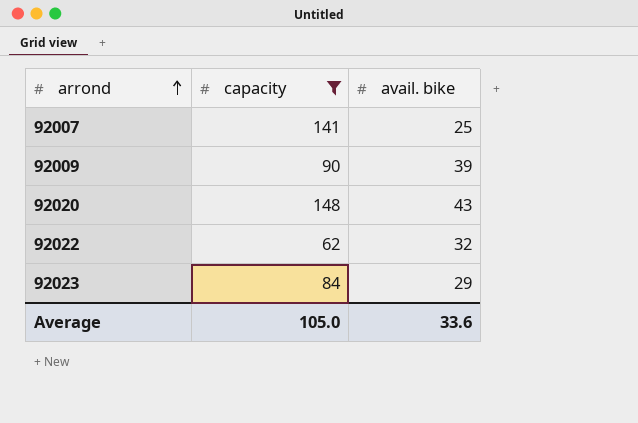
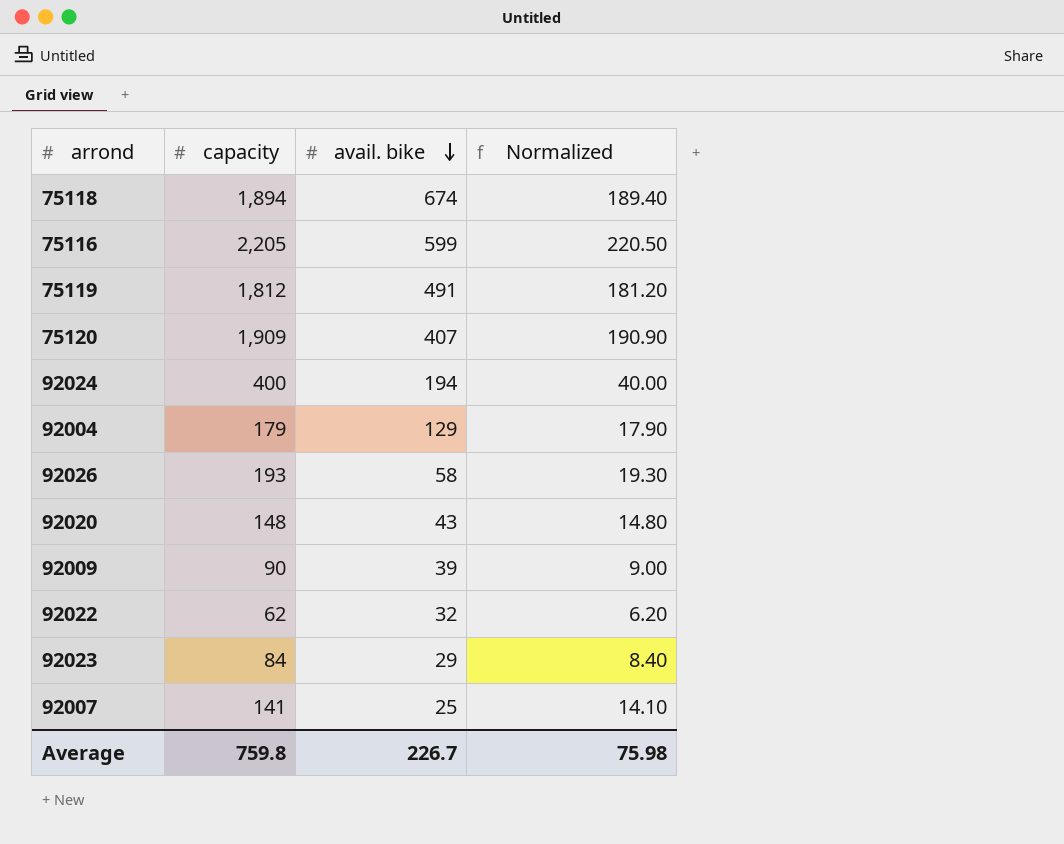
filter: capacity <= 148 -> none
row order: arrond ascending -> avail. bike descending
column Normalized | formula: none -> [capacity] * 0.1
Average | capacity: 105.0 -> 759.8
Average | avail. bike: 33.6 -> 226.7

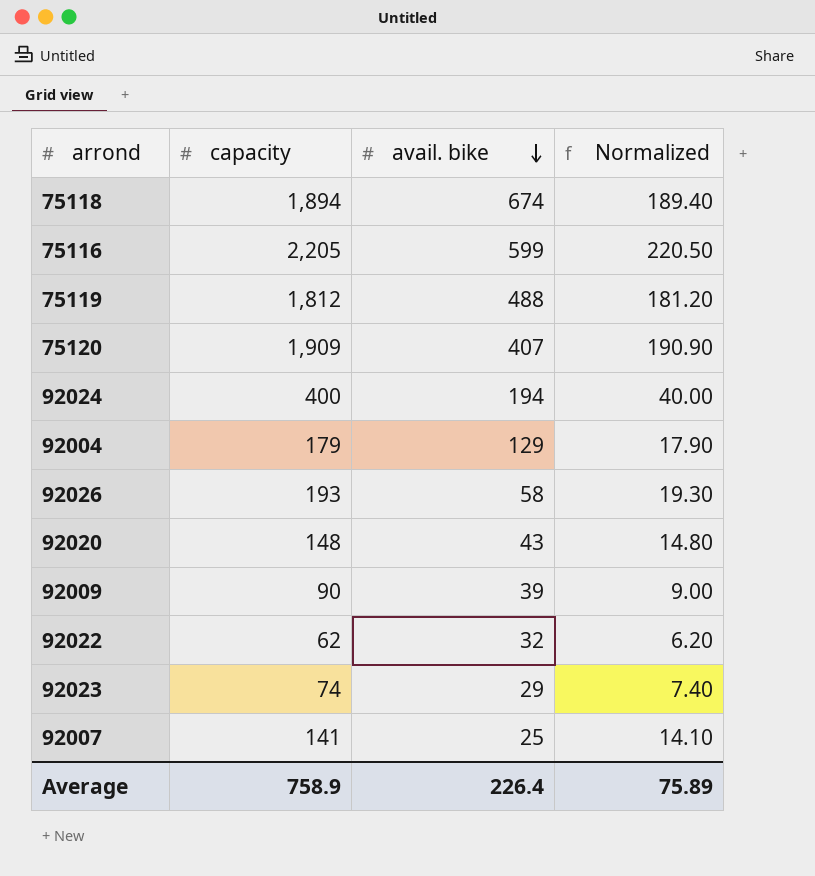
75119 | avail. bike: 491 -> 488
92023 | capacity: 84 -> 74
92023 | Normalized: 8.40 -> 7.40
Average | capacity: 759.8 -> 758.9
Average | avail. bike: 226.7 -> 226.4
Average | Normalized: 75.98 -> 75.89

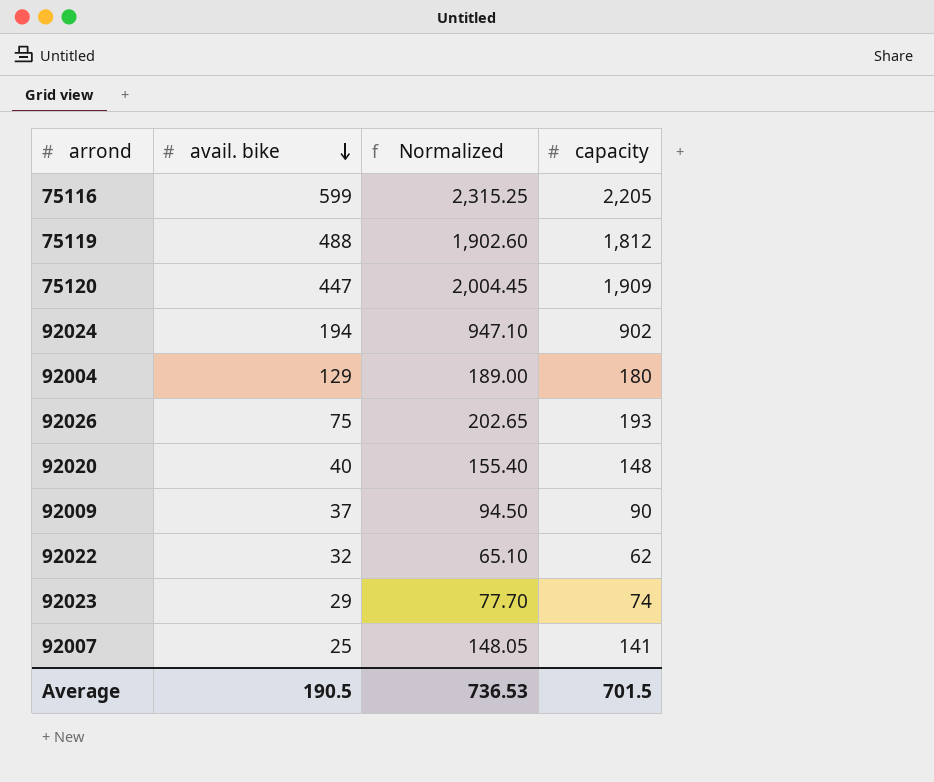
column Normalized | formula: [capacity] * 0.1 -> [capacity] * 1.05
column capacity | position: 2 -> 4
row 75118: 1,894 | 674 | 189.40 -> none
75120 | avail. bike: 407 -> 447
92024 | capacity: 400 -> 902
92004 | capacity: 179 -> 180
92026 | avail. bike: 58 -> 75
92020 | avail. bike: 43 -> 40
92009 | avail. bike: 39 -> 37
Average | avail. bike: 226.4 -> 190.5
Average | Normalized: 75.89 -> 736.53
Average | capacity: 758.9 -> 701.5

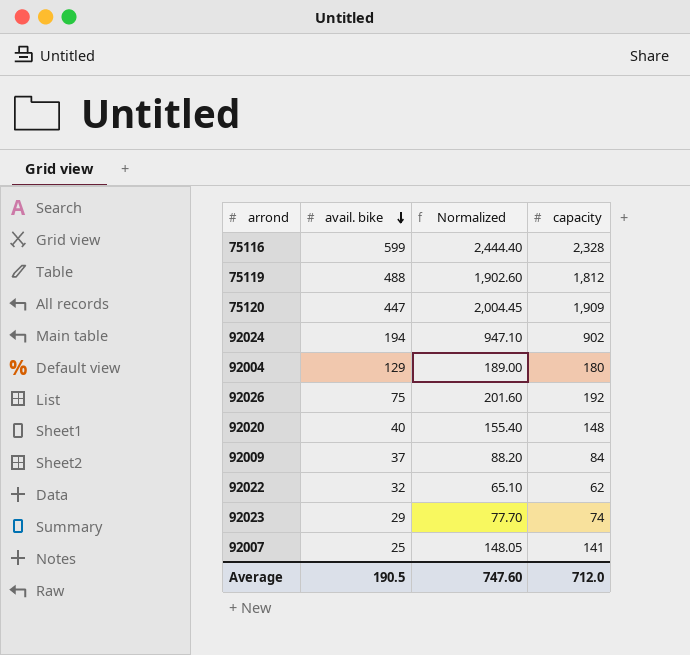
75116 | Normalized: 2,315.25 -> 2,444.40
75116 | capacity: 2,205 -> 2,328
92026 | Normalized: 202.65 -> 201.60
92026 | capacity: 193 -> 192
92009 | Normalized: 94.50 -> 88.20
92009 | capacity: 90 -> 84
Average | Normalized: 736.53 -> 747.60
Average | capacity: 701.5 -> 712.0

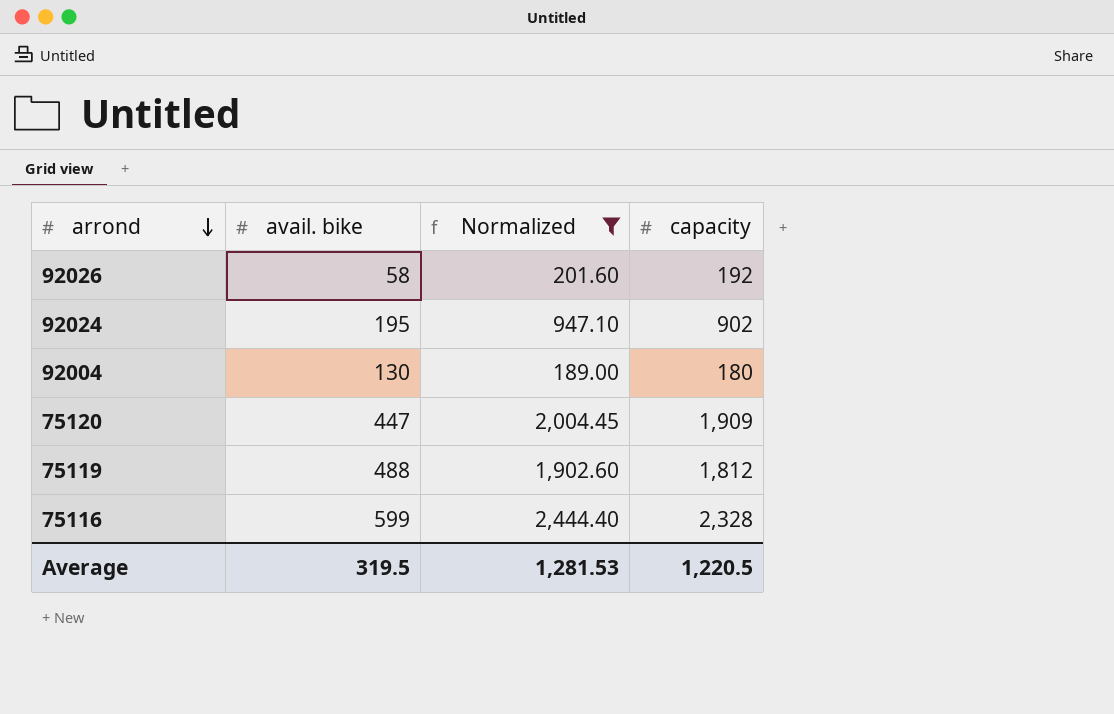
filter: none -> Normalized >= 189.00
row order: avail. bike descending -> arrond descending
92026 | avail. bike: 75 -> 58
92024 | avail. bike: 194 -> 195
92004 | avail. bike: 129 -> 130
Average | avail. bike: 190.5 -> 319.5
Average | Normalized: 747.60 -> 1,281.53
Average | capacity: 712.0 -> 1,220.5

